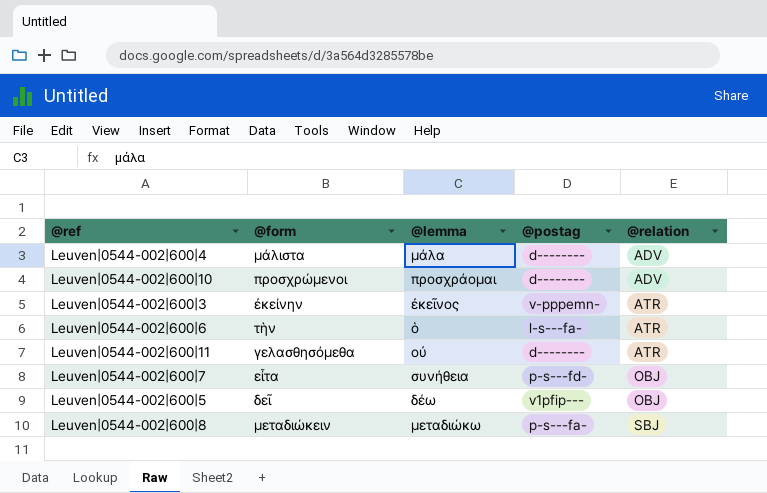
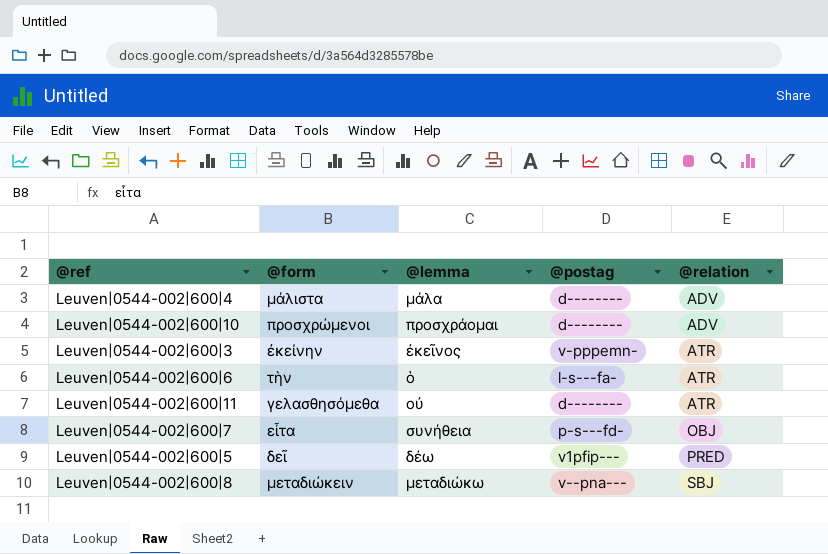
Leuven|0544-002|600|5 | @relation: OBJ -> PRED
Leuven|0544-002|600|8 | @postag: p-s---fa- -> v--pna---

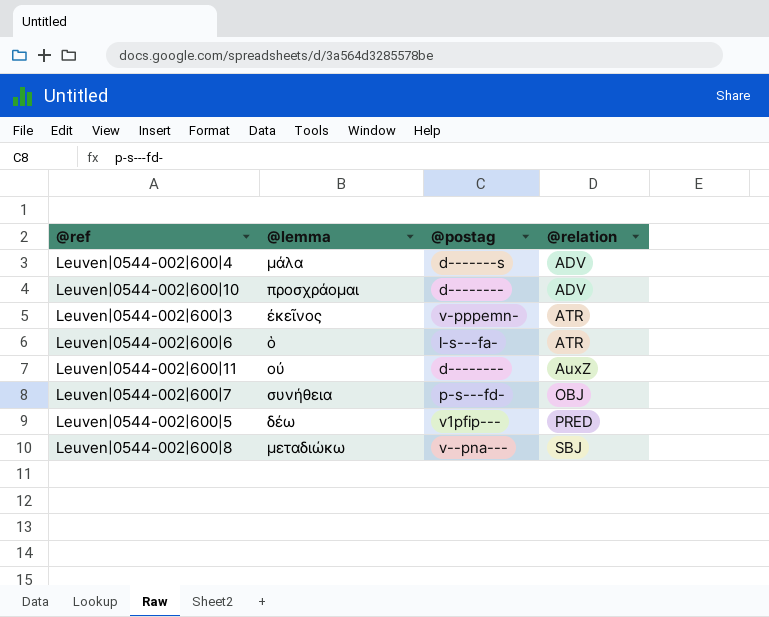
column @form | position: 2 -> none
Leuven|0544-002|600|4 | @postag: d-------- -> d-------s
Leuven|0544-002|600|11 | @relation: ATR -> AuxZ

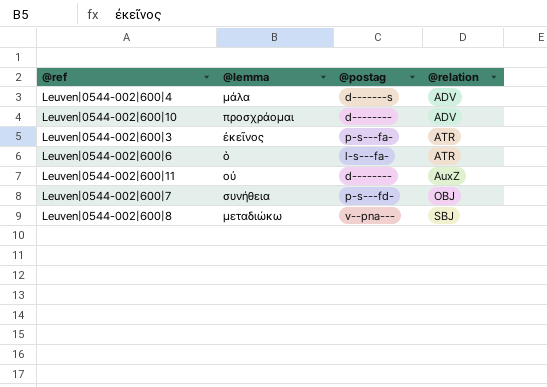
row Leuven|0544-002|600|5: δέω | v1pfip--- | PRED -> none
Leuven|0544-002|600|3 | @postag: v-pppemn- -> p-s---fa-

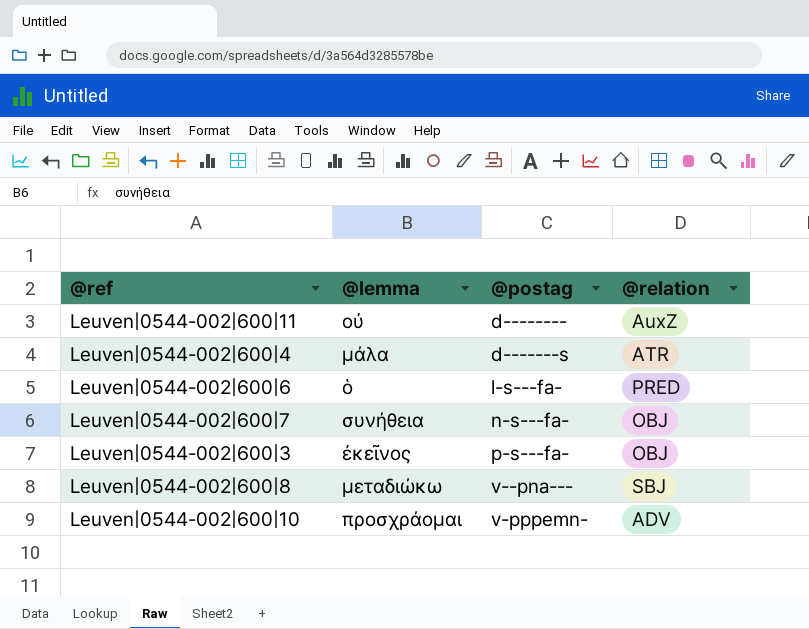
row order: @relation ascending -> @postag ascending
Leuven|0544-002|600|4 | @relation: ADV -> ATR
Leuven|0544-002|600|6 | @relation: ATR -> PRED
Leuven|0544-002|600|7 | @postag: p-s---fd- -> n-s---fa-
Leuven|0544-002|600|3 | @relation: ATR -> OBJ
Leuven|0544-002|600|10 | @postag: d-------- -> v-pppemn-

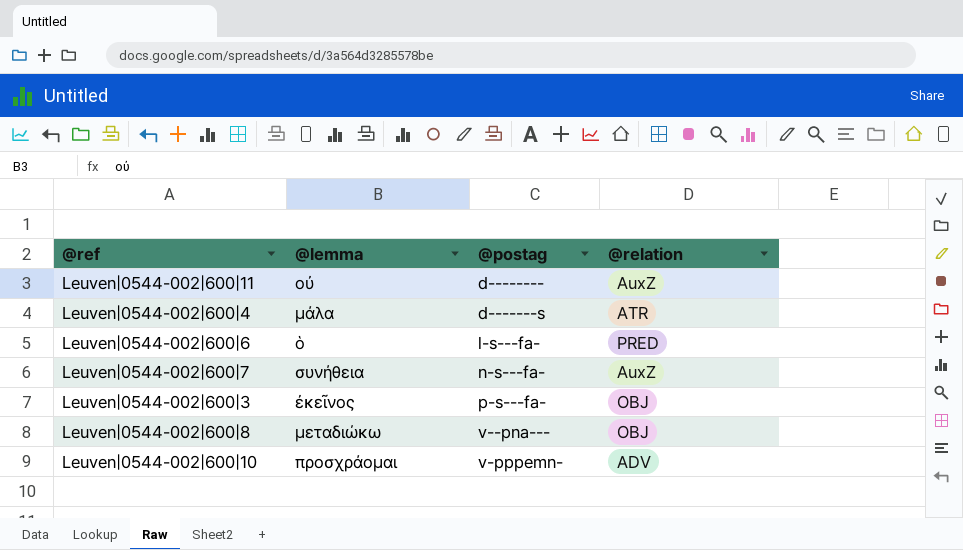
Leuven|0544-002|600|7 | @relation: OBJ -> AuxZ
Leuven|0544-002|600|8 | @relation: SBJ -> OBJ

